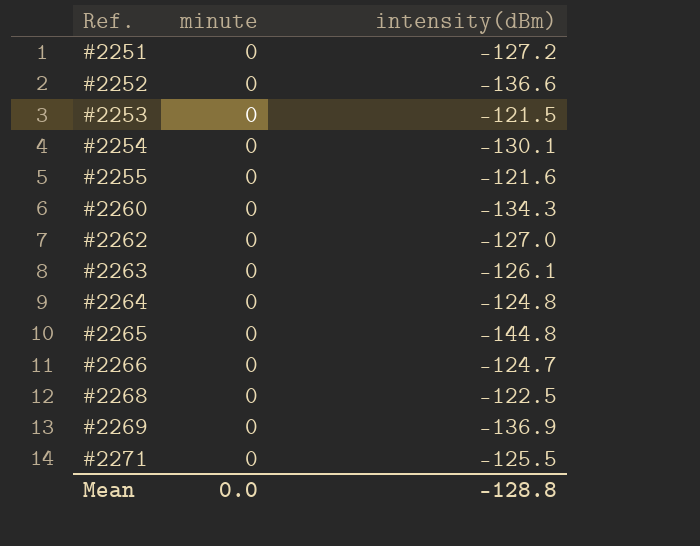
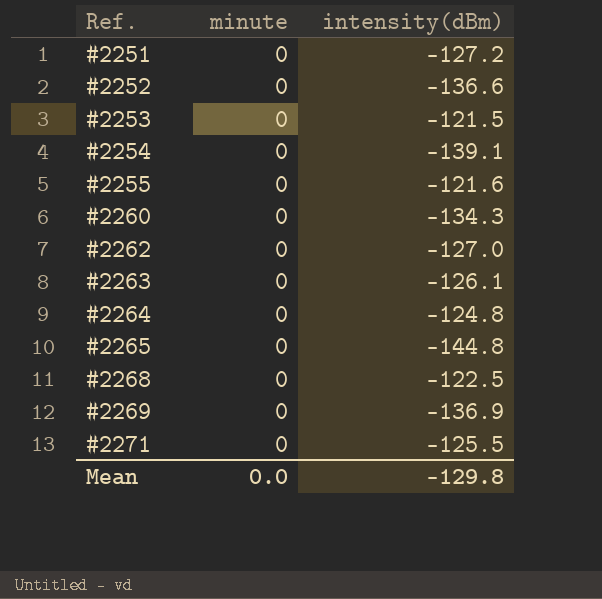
row #2266: 0 | -124.7 -> none
#2254 | intensity(dBm): -130.1 -> -139.1
Mean | intensity(dBm): -128.8 -> -129.8

